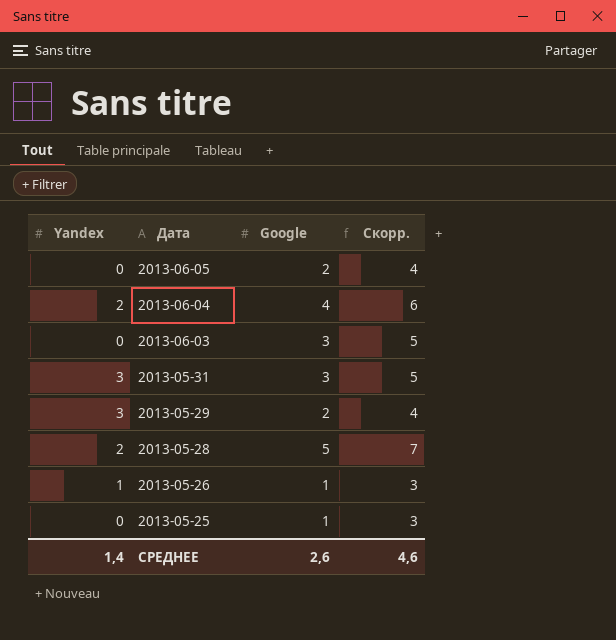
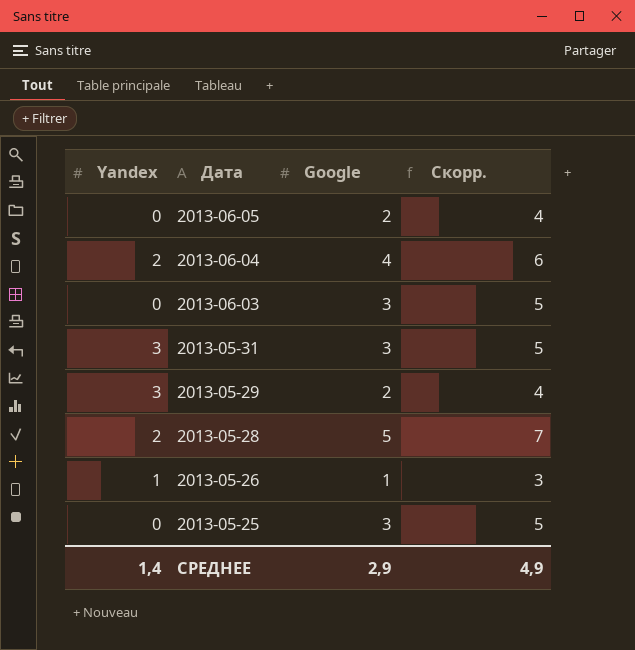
2013-05-25 | Google: 1 -> 3
2013-05-25 | Скорр.: 3 -> 5
СРЕДНЕЕ | Google: 2,6 -> 2,9
СРЕДНЕЕ | Скорр.: 4,6 -> 4,9

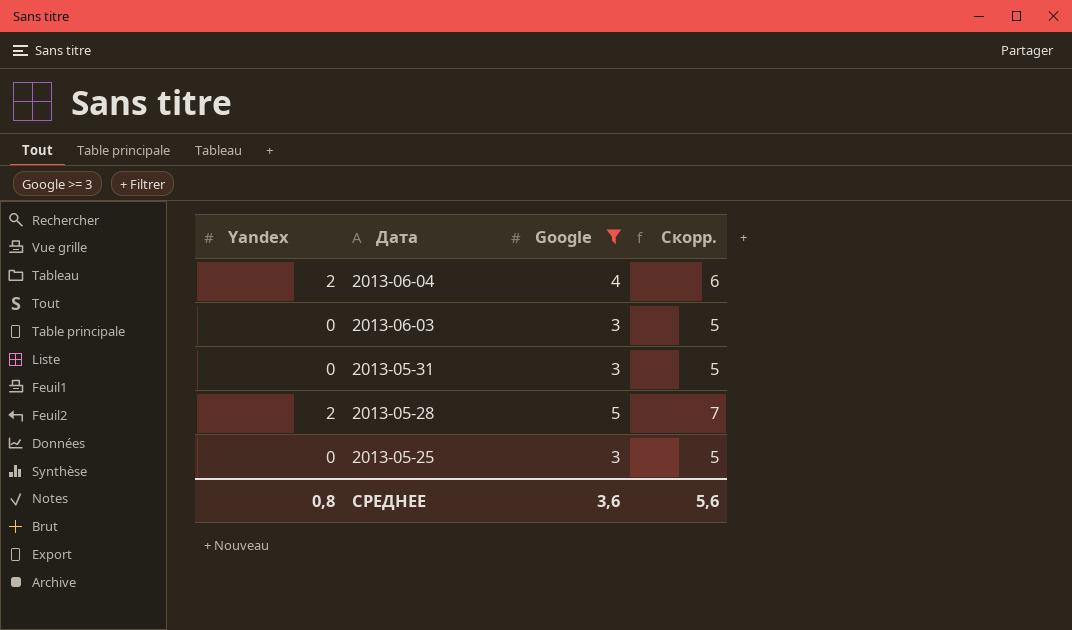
filter: none -> Google >= 3
2013-05-31 | Yandex: 3 -> 0
СРЕДНЕЕ | Yandex: 1,4 -> 0,8
СРЕДНЕЕ | Google: 2,9 -> 3,6
СРЕДНЕЕ | Скорр.: 4,9 -> 5,6

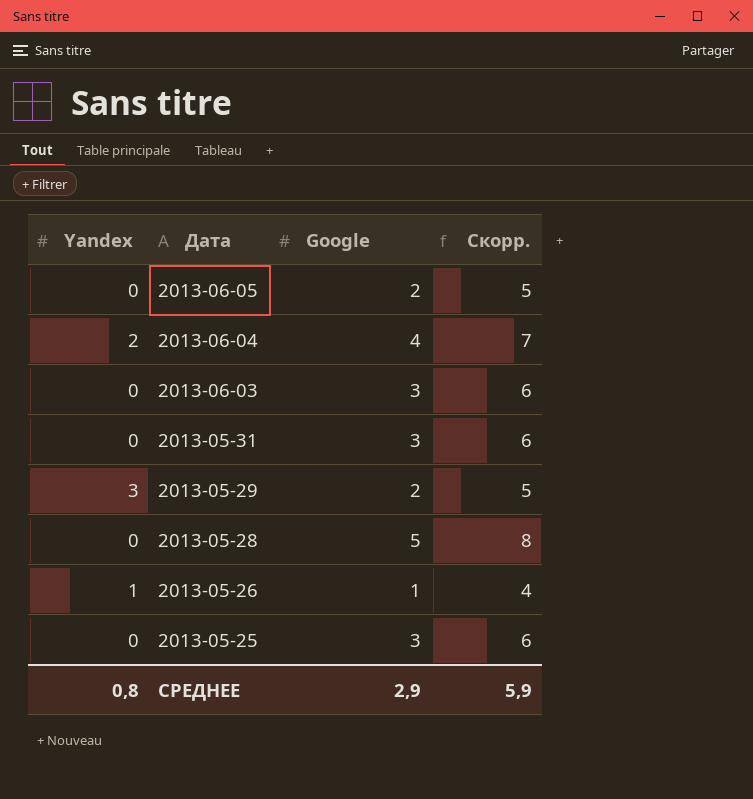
filter: Google >= 3 -> none
column Скорр. | formula: [Google] + 2 -> [Google] + 3
2013-05-28 | Yandex: 2 -> 0
СРЕДНЕЕ | Google: 3,6 -> 2,9
СРЕДНЕЕ | Скорр.: 5,6 -> 5,9

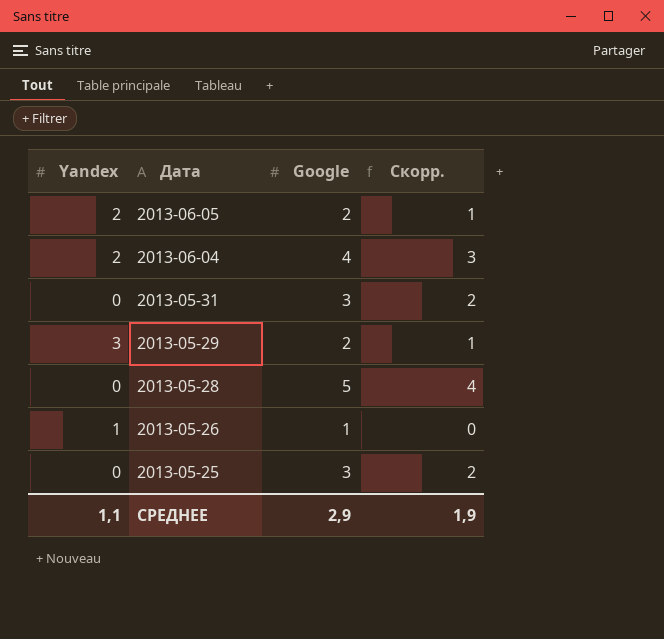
column Скорр. | formula: [Google] + 3 -> [Google] - 1
row 2013-06-03: 0 | 3 | 6 -> none
2013-06-05 | Yandex: 0 -> 2
СРЕДНЕЕ | Yandex: 0,8 -> 1,1
СРЕДНЕЕ | Скорр.: 5,9 -> 1,9

